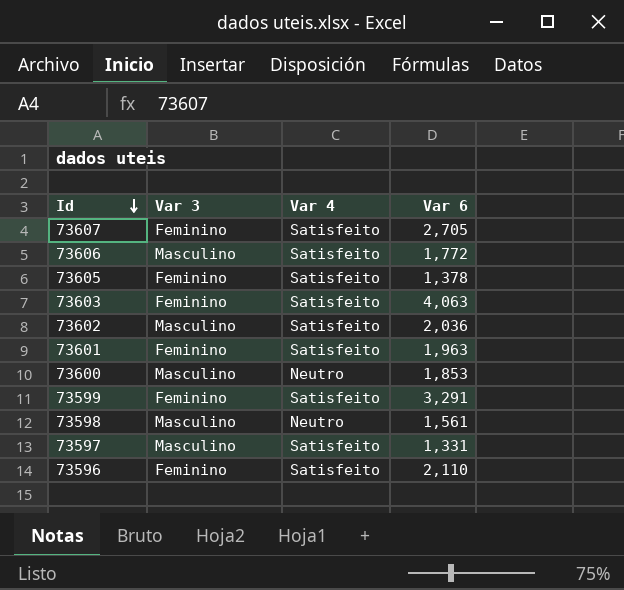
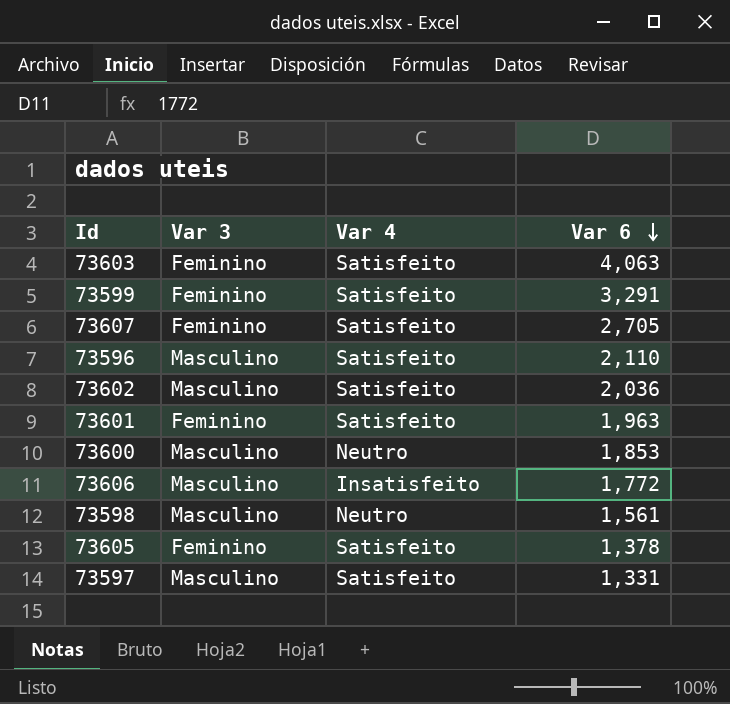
row order: Id descending -> Var 6 descending
73596 | Var 3: Feminino -> Masculino
73606 | Var 4: Satisfeito -> Insatisfeito

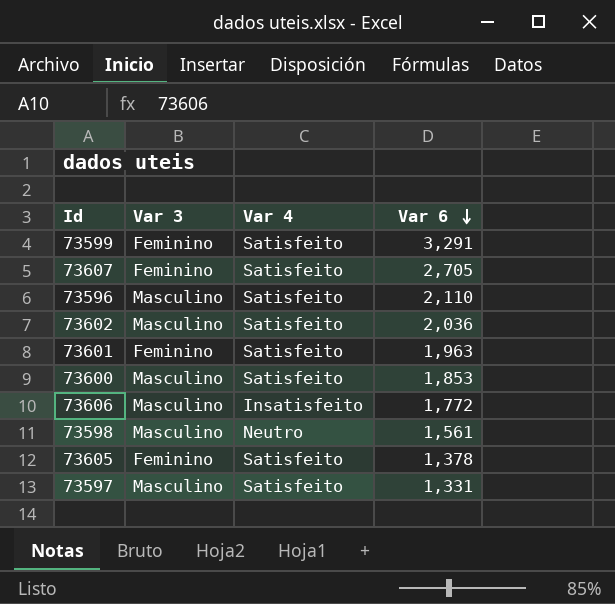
row 73603: Feminino | Satisfeito | 4,063 -> none
73600 | Var 4: Neutro -> Satisfeito

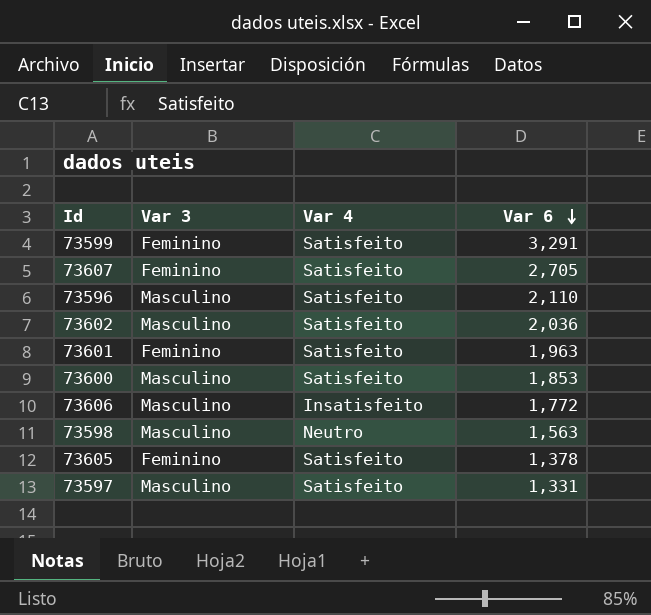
73598 | Var 6: 1,561 -> 1,563

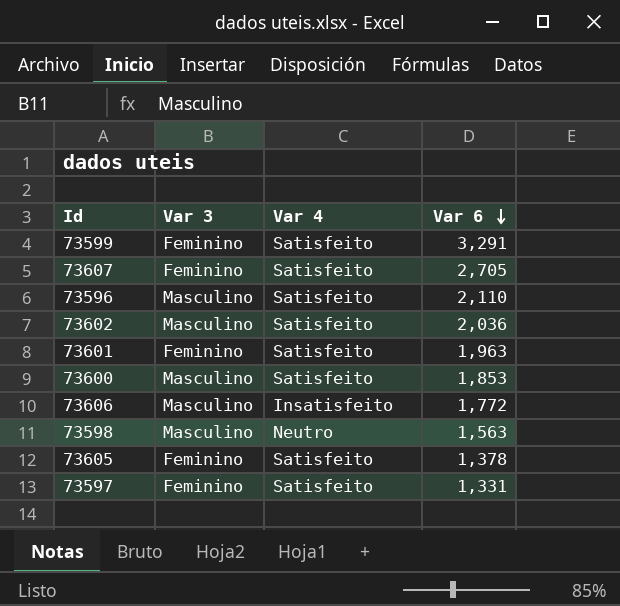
73597 | Var 3: Masculino -> Feminino

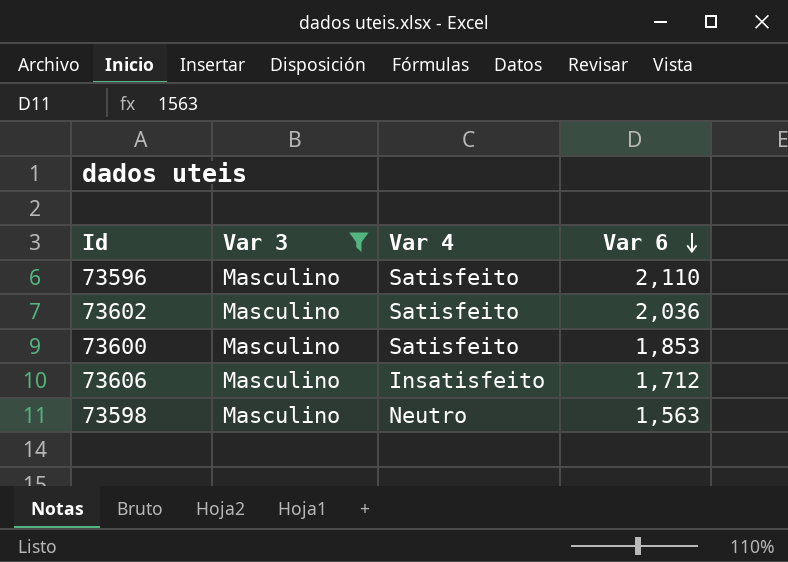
filter: none -> Var 3 = Masculino
73606 | Var 6: 1,772 -> 1,712

